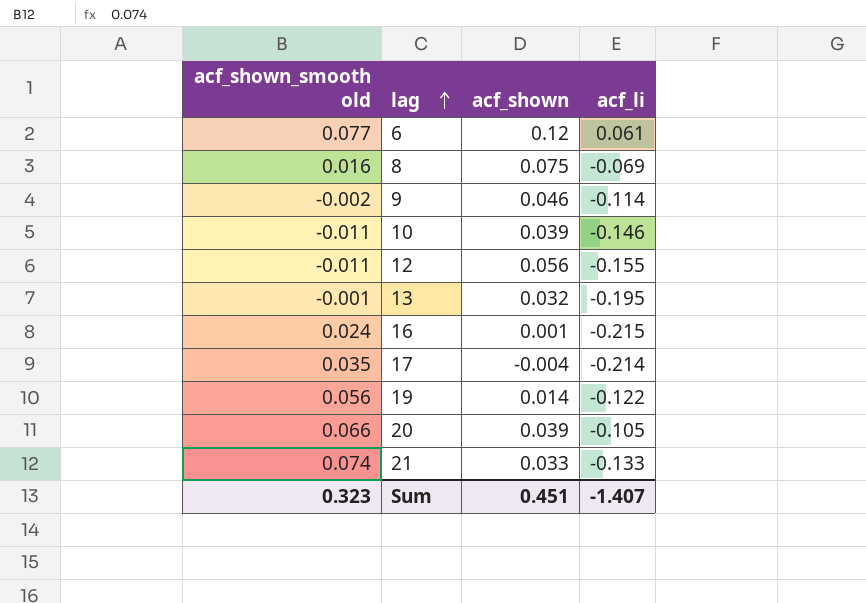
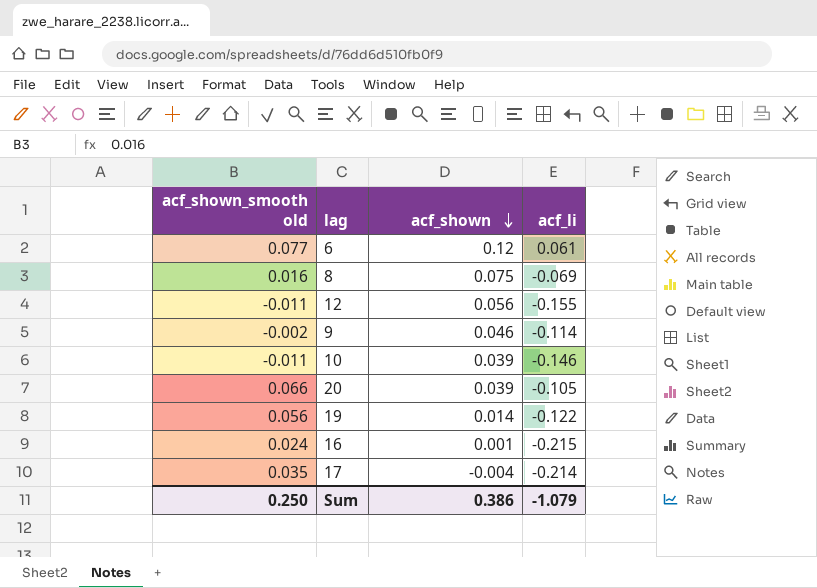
row order: lag ascending -> acf_shown descending
row 13: -0.001 | 0.032 | -0.195 -> none
row 21: 0.074 | 0.033 | -0.133 -> none
Sum | acf_shown_smooth old: 0.323 -> 0.250
Sum | acf_shown: 0.451 -> 0.386
Sum | acf_li: -1.407 -> -1.079

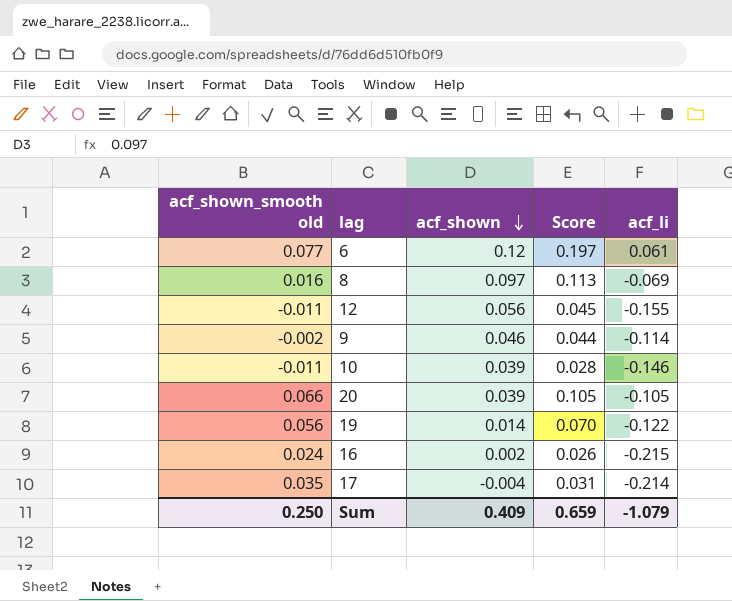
column Score | formula: none -> [acf_shown_smooth old] + [acf_shown]
8 | acf_shown: 0.075 -> 0.097
16 | acf_shown: 0.001 -> 0.002
Sum | acf_shown: 0.386 -> 0.409

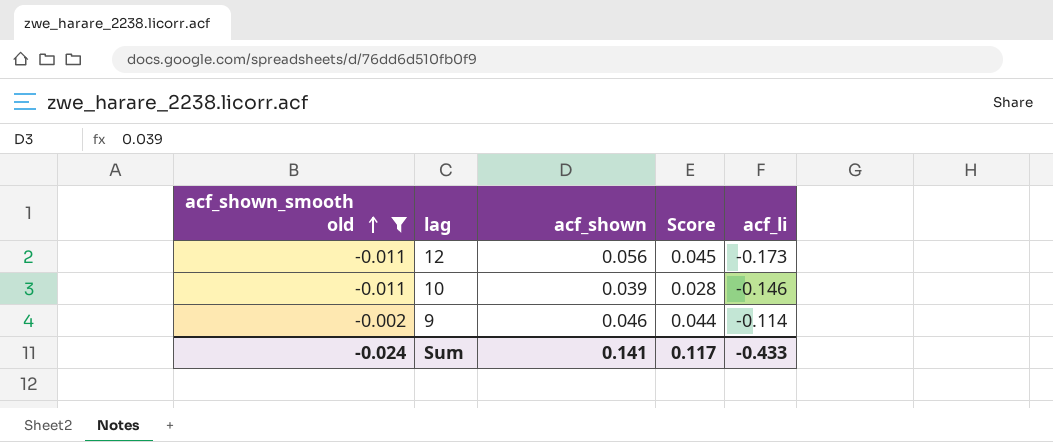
filter: none -> acf_shown_smooth old <= -0.002
row order: acf_shown descending -> acf_shown_smooth old ascending
12 | acf_li: -0.155 -> -0.173
Sum | acf_shown_smooth old: 0.250 -> -0.024
Sum | acf_shown: 0.409 -> 0.141
Sum | Score: 0.659 -> 0.117
Sum | acf_li: -1.079 -> -0.433

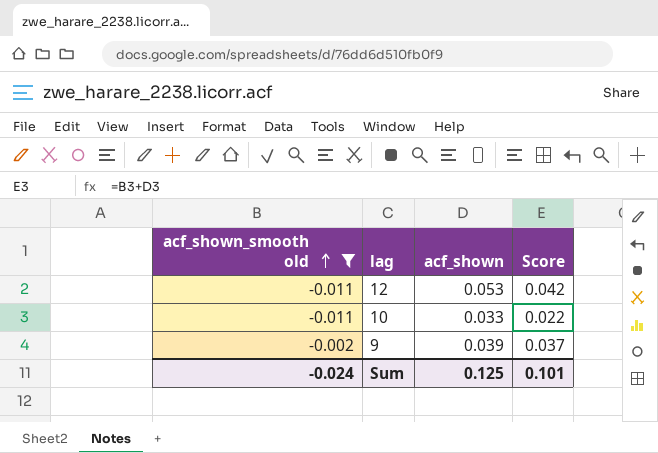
column acf_li | position: 5 -> none
12 | acf_shown: 0.056 -> 0.053
12 | Score: 0.045 -> 0.042
10 | acf_shown: 0.039 -> 0.033
10 | Score: 0.028 -> 0.022
9 | acf_shown: 0.046 -> 0.039
9 | Score: 0.044 -> 0.037
Sum | acf_shown: 0.141 -> 0.125
Sum | Score: 0.117 -> 0.101

